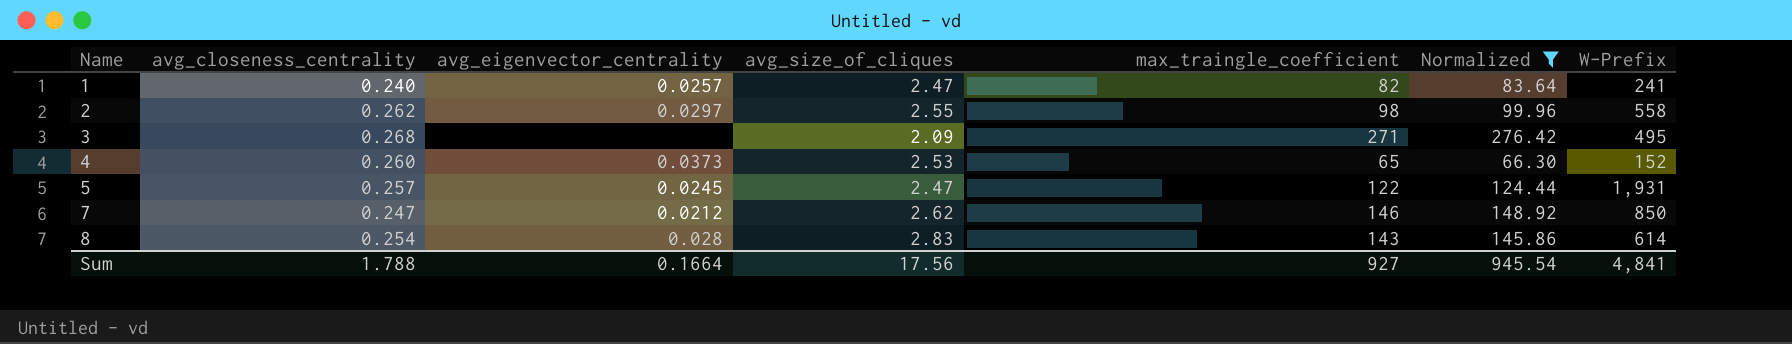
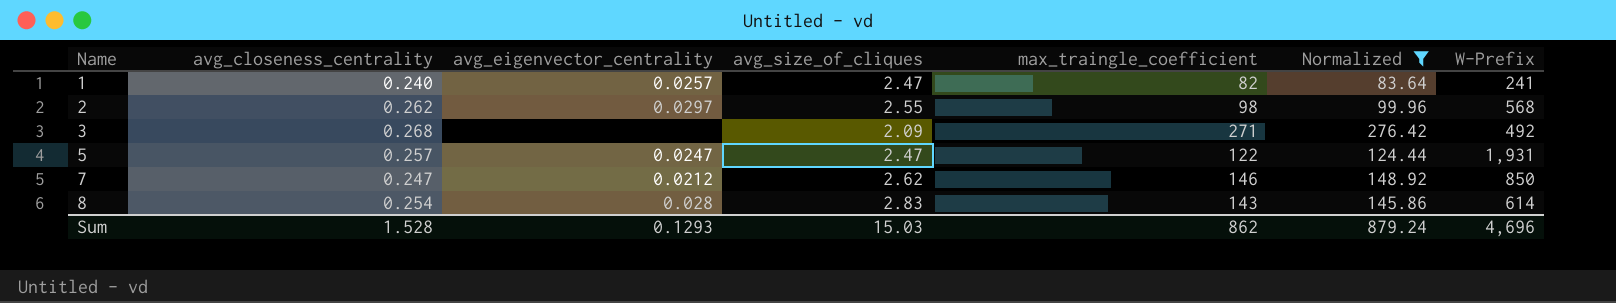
row 4: 0.260 | 0.0373 | 2.53 | 65 | 66.30 | 152 -> none
2 | W-Prefix: 558 -> 568
3 | W-Prefix: 495 -> 492
5 | avg_eigenvector_centrality: 0.0245 -> 0.0247
Sum | avg_closeness_centrality: 1.788 -> 1.528
Sum | avg_eigenvector_centrality: 0.1664 -> 0.1293
Sum | avg_size_of_cliques: 17.56 -> 15.03
Sum | max_traingle_coefficient: 927 -> 862
Sum | Normalized: 945.54 -> 879.24
Sum | W-Prefix: 4,841 -> 4,696

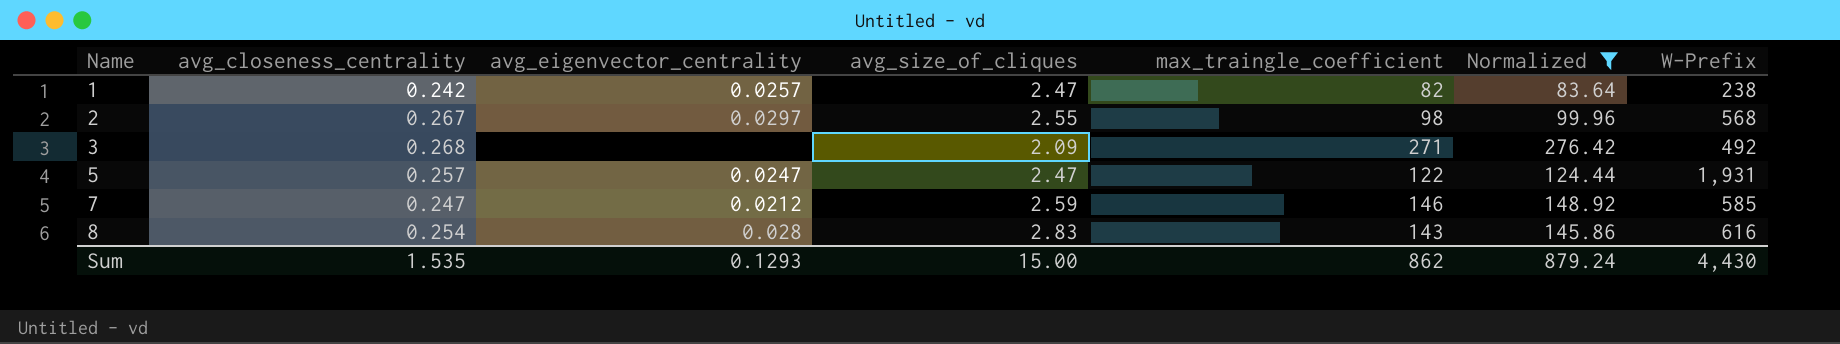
1 | avg_closeness_centrality: 0.240 -> 0.242
1 | W-Prefix: 241 -> 238
2 | avg_closeness_centrality: 0.262 -> 0.267
7 | avg_size_of_cliques: 2.62 -> 2.59
7 | W-Prefix: 850 -> 585
8 | W-Prefix: 614 -> 616
Sum | avg_closeness_centrality: 1.528 -> 1.535
Sum | avg_size_of_cliques: 15.03 -> 15.00
Sum | W-Prefix: 4,696 -> 4,430

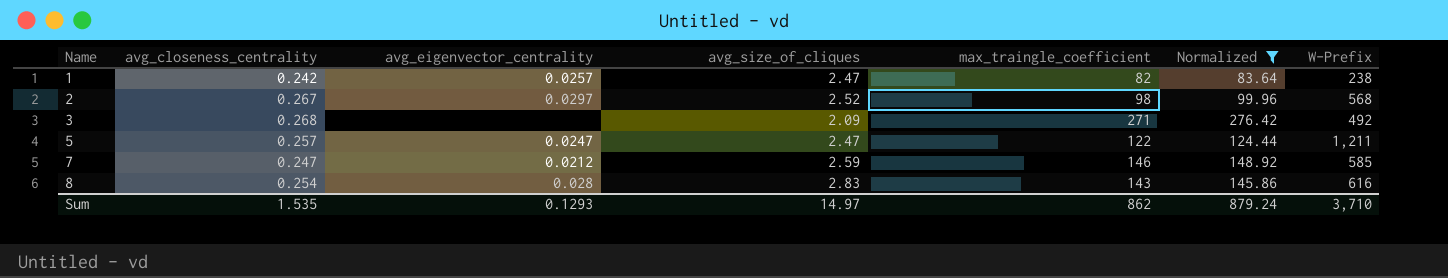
2 | avg_size_of_cliques: 2.55 -> 2.52
5 | W-Prefix: 1,931 -> 1,211
Sum | avg_size_of_cliques: 15.00 -> 14.97
Sum | W-Prefix: 4,430 -> 3,710

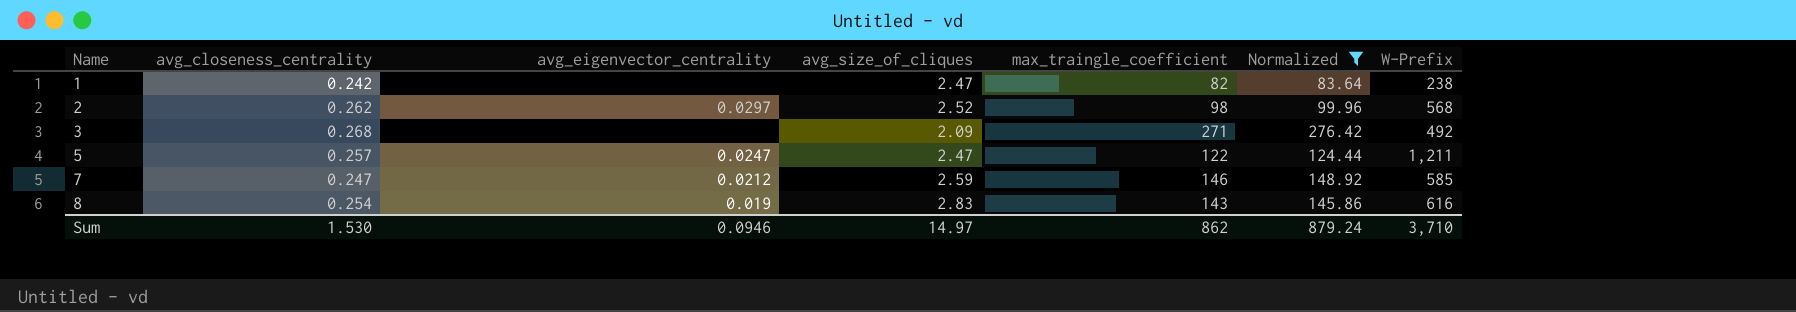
1 | avg_eigenvector_centrality: 0.0257 -> none
2 | avg_closeness_centrality: 0.267 -> 0.262
8 | avg_eigenvector_centrality: 0.028 -> 0.019
Sum | avg_closeness_centrality: 1.535 -> 1.530
Sum | avg_eigenvector_centrality: 0.1293 -> 0.0946

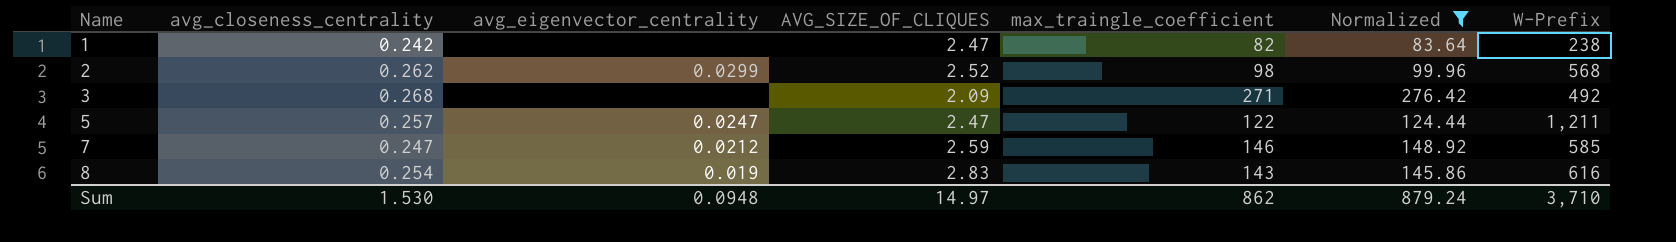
column name: avg_size_of_cliques -> AVG_SIZE_OF_CLIQUES
2 | avg_eigenvector_centrality: 0.0297 -> 0.0299
Sum | avg_eigenvector_centrality: 0.0946 -> 0.0948

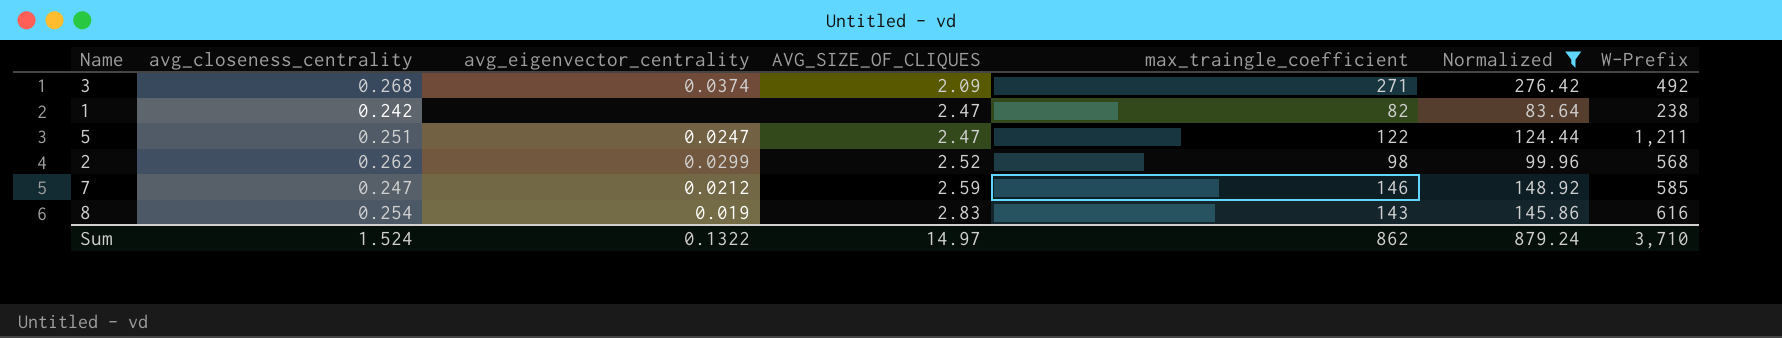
row order: Name ascending -> AVG_SIZE_OF_CLIQUES ascending
3 | avg_eigenvector_centrality: none -> 0.0374
5 | avg_closeness_centrality: 0.257 -> 0.251
Sum | avg_closeness_centrality: 1.530 -> 1.524
Sum | avg_eigenvector_centrality: 0.0948 -> 0.1322

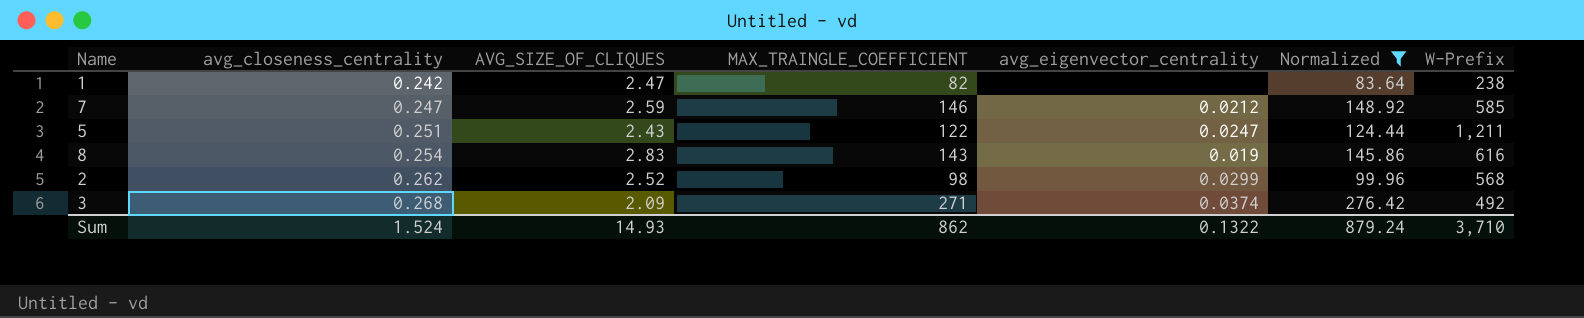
row order: AVG_SIZE_OF_CLIQUES ascending -> avg_closeness_centrality ascending
column name: max_traingle_coefficient -> MAX_TRAINGLE_COEFFICIENT
column avg_eigenvector_centrality | position: 3 -> 5
5 | AVG_SIZE_OF_CLIQUES: 2.47 -> 2.43
Sum | AVG_SIZE_OF_CLIQUES: 14.97 -> 14.93

